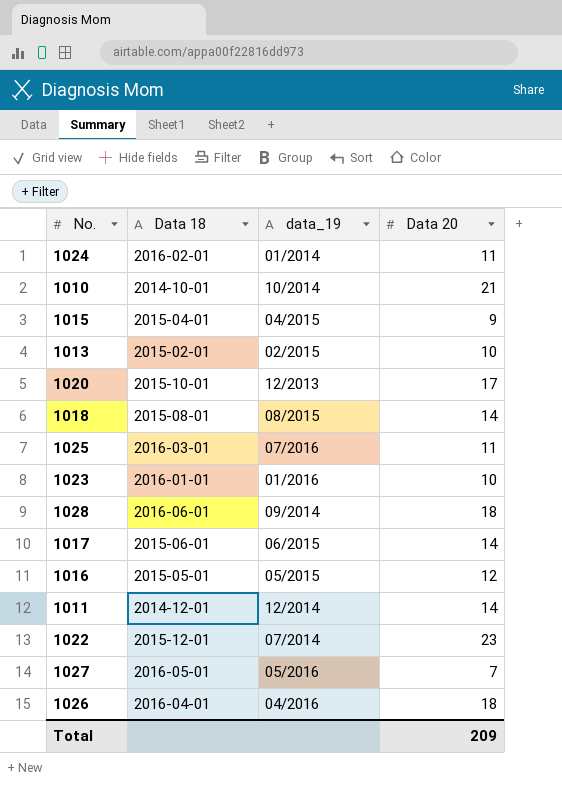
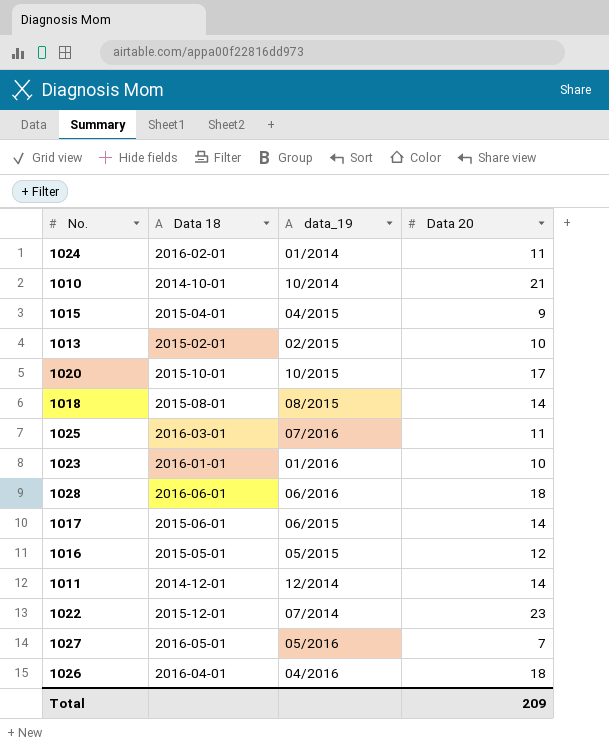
1020 | data_19: 12/2013 -> 10/2015
1028 | data_19: 09/2014 -> 06/2016

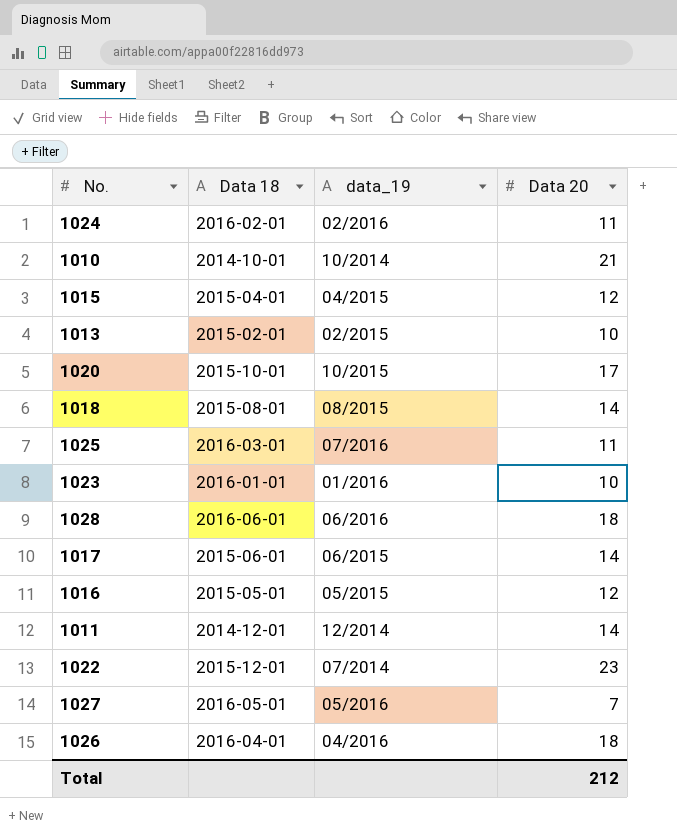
1024 | data_19: 01/2014 -> 02/2016
1015 | Data 20: 9 -> 12
Total | Data 20: 209 -> 212

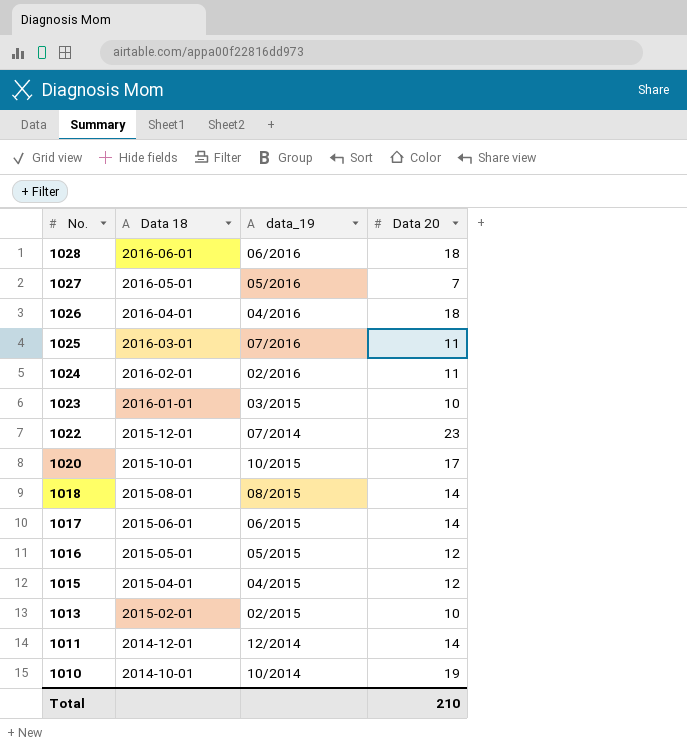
row order: none -> No. descending
1023 | data_19: 01/2016 -> 03/2015
1010 | Data 20: 21 -> 19
Total | Data 20: 212 -> 210

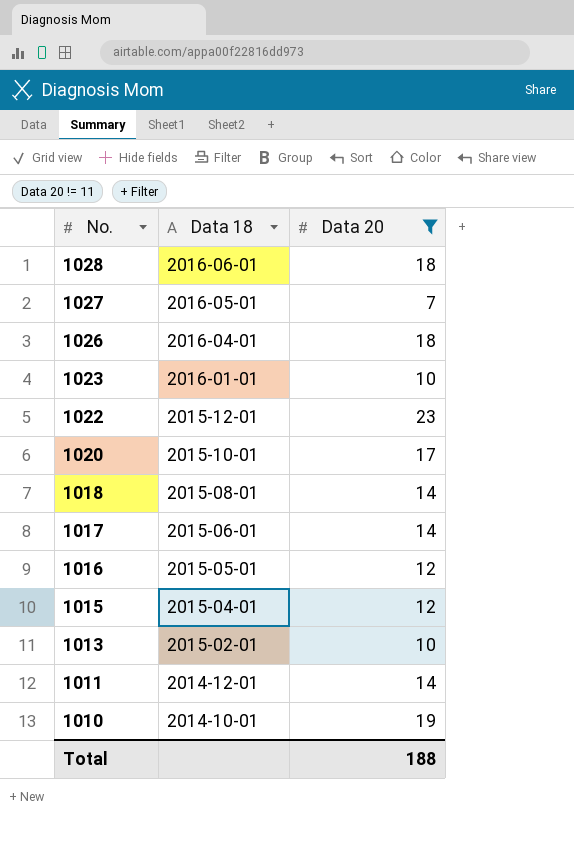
filter: none -> Data 20 != 11
column data_19 | position: 3 -> none
Total | Data 20: 210 -> 188

